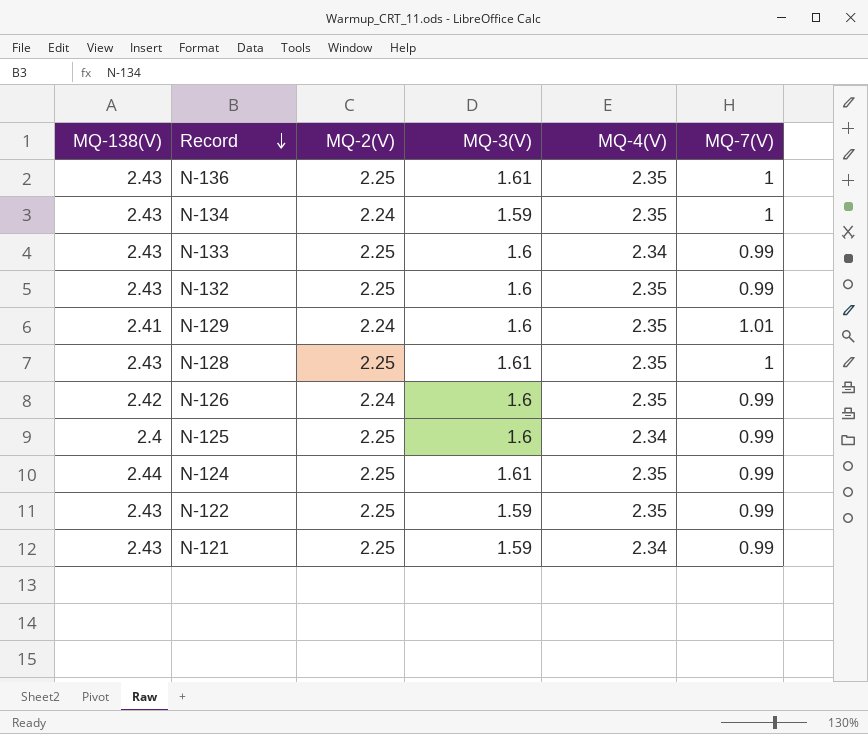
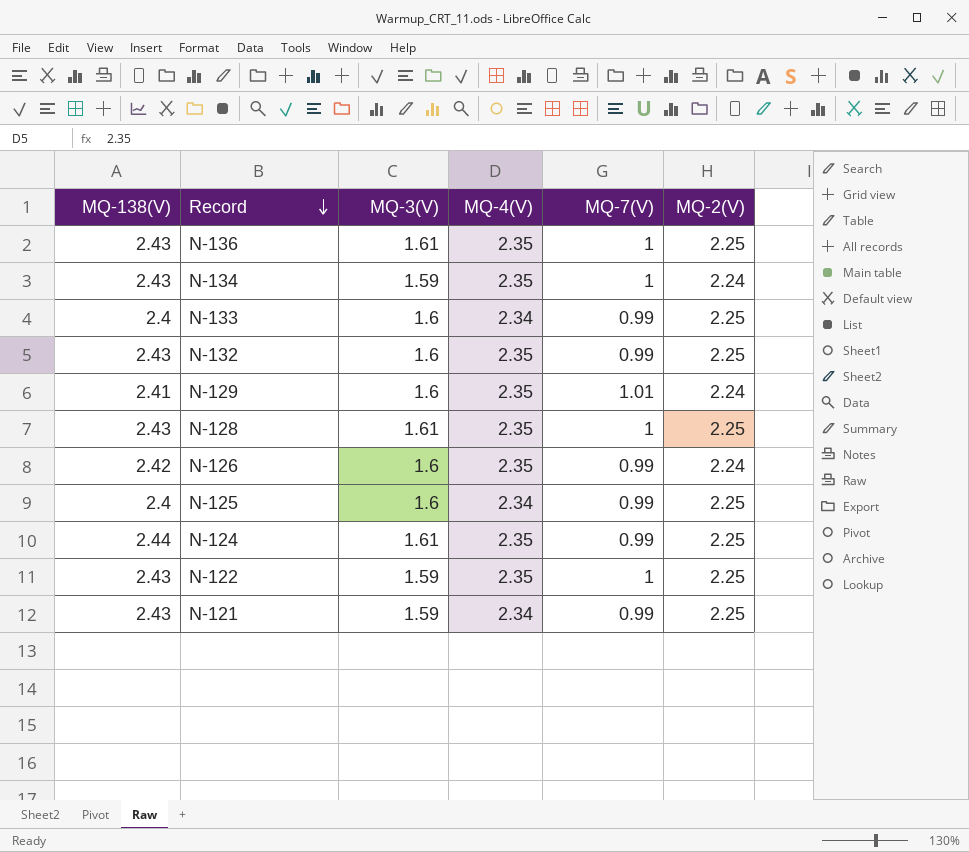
column MQ-2(V) | position: 3 -> 6
N-133 | MQ-138(V): 2.43 -> 2.4
N-122 | MQ-7(V): 0.99 -> 1

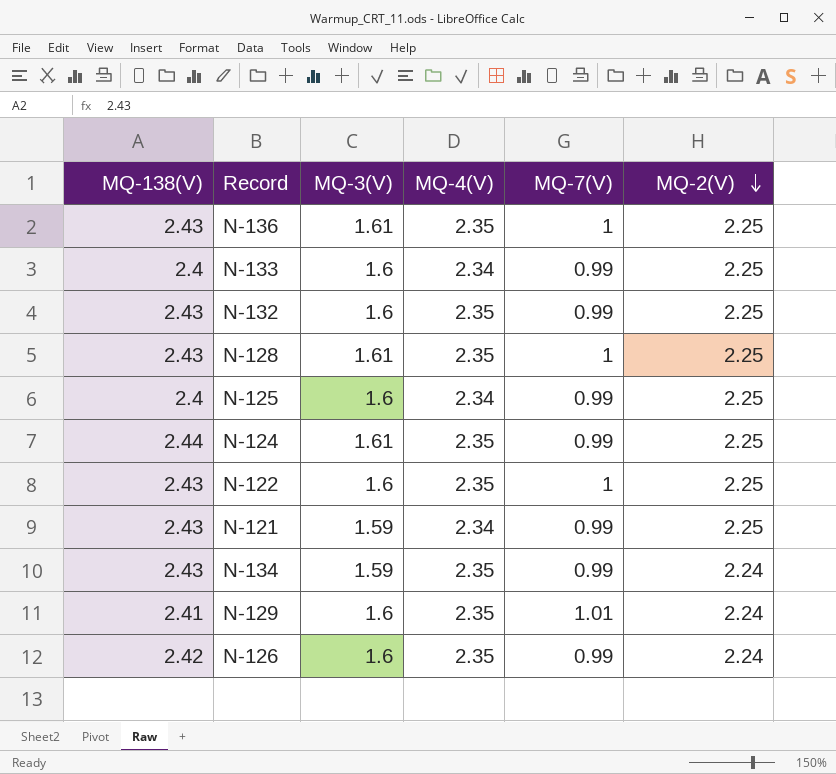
row order: Record descending -> MQ-2(V) descending
N-122 | MQ-3(V): 1.59 -> 1.6
N-134 | MQ-7(V): 1 -> 0.99

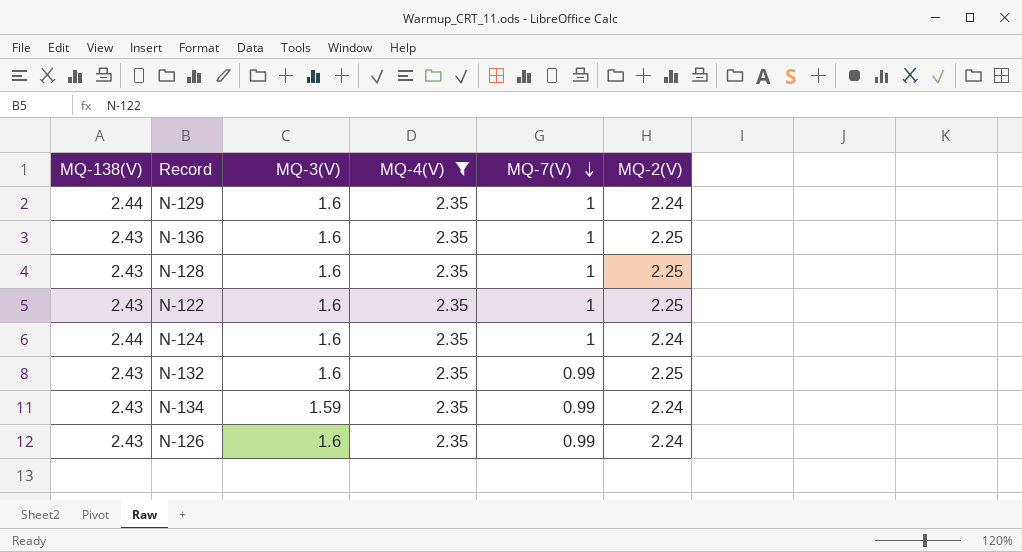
filter: none -> MQ-4(V) = 2.35
row order: MQ-2(V) descending -> MQ-7(V) descending
N-129 | MQ-138(V): 2.41 -> 2.44
N-129 | MQ-7(V): 1.01 -> 1
N-136 | MQ-3(V): 1.61 -> 1.6
N-128 | MQ-3(V): 1.61 -> 1.6
N-124 | MQ-3(V): 1.61 -> 1.6
N-124 | MQ-7(V): 0.99 -> 1
N-124 | MQ-2(V): 2.25 -> 2.24
N-126 | MQ-138(V): 2.42 -> 2.43

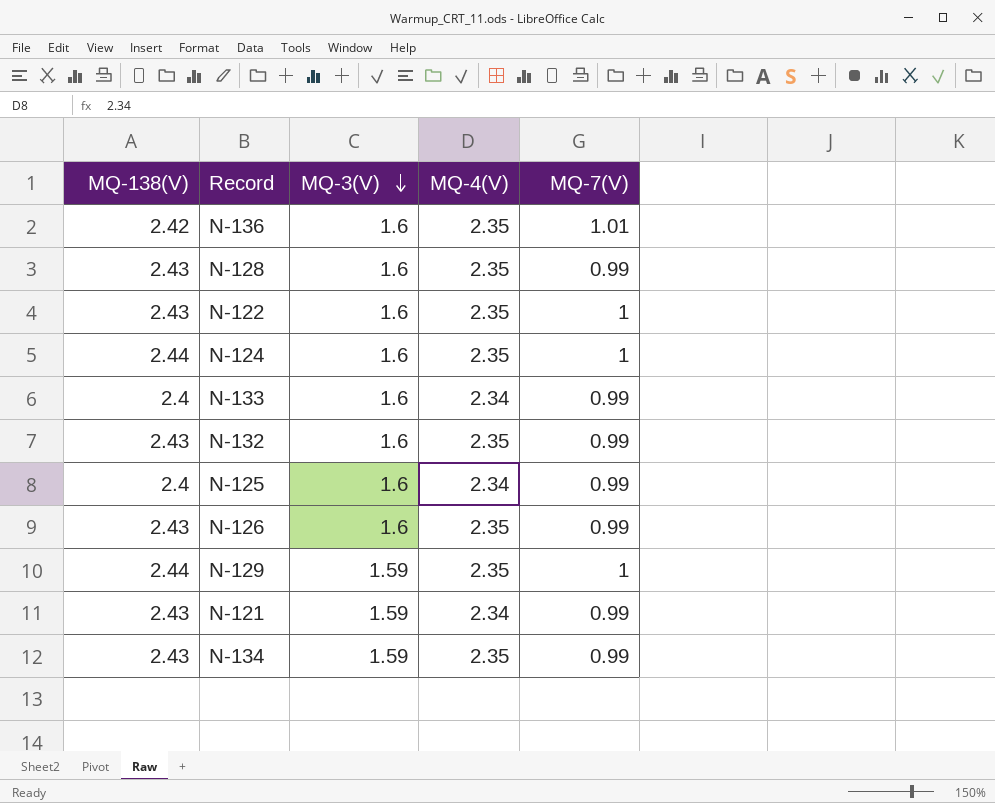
filter: MQ-4(V) = 2.35 -> none
row order: MQ-7(V) descending -> MQ-3(V) descending
column MQ-2(V) | position: 6 -> none
N-136 | MQ-138(V): 2.43 -> 2.42
N-136 | MQ-7(V): 1 -> 1.01
N-128 | MQ-7(V): 1 -> 0.99
N-129 | MQ-3(V): 1.6 -> 1.59

